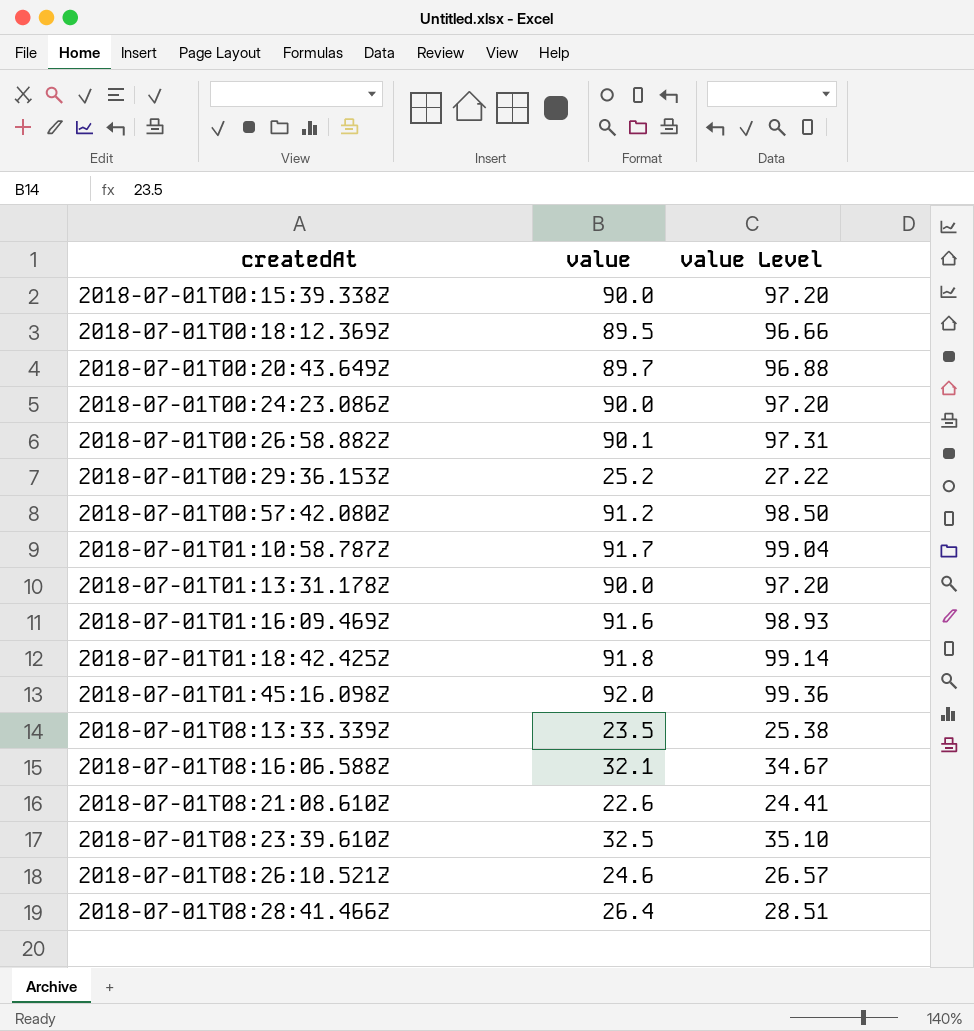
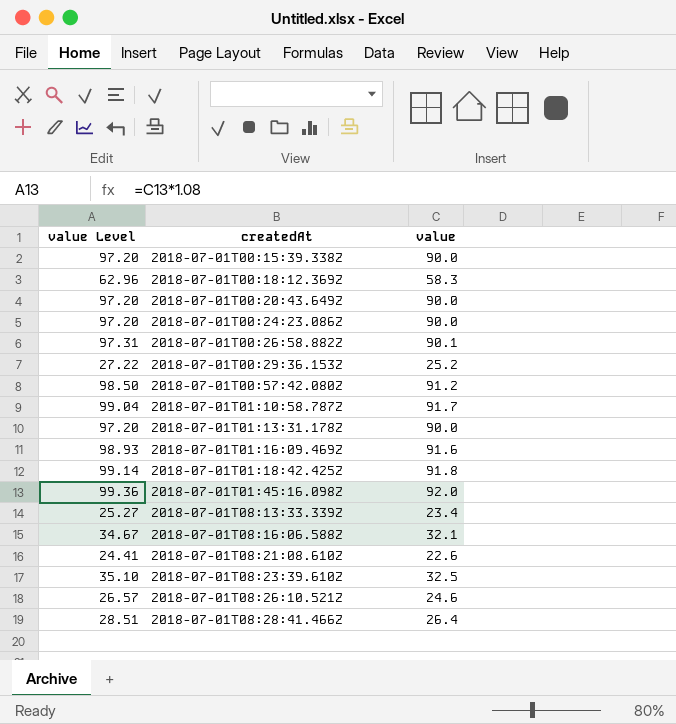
column value Level | position: 3 -> 1
2018-07-01T00:18:12.369Z | value Level: 96.66 -> 62.96
2018-07-01T00:18:12.369Z | value: 89.5 -> 58.3
2018-07-01T00:20:43.649Z | value Level: 96.88 -> 97.20
2018-07-01T00:20:43.649Z | value: 89.7 -> 90.0
2018-07-01T08:13:33.339Z | value Level: 25.38 -> 25.27
2018-07-01T08:13:33.339Z | value: 23.5 -> 23.4

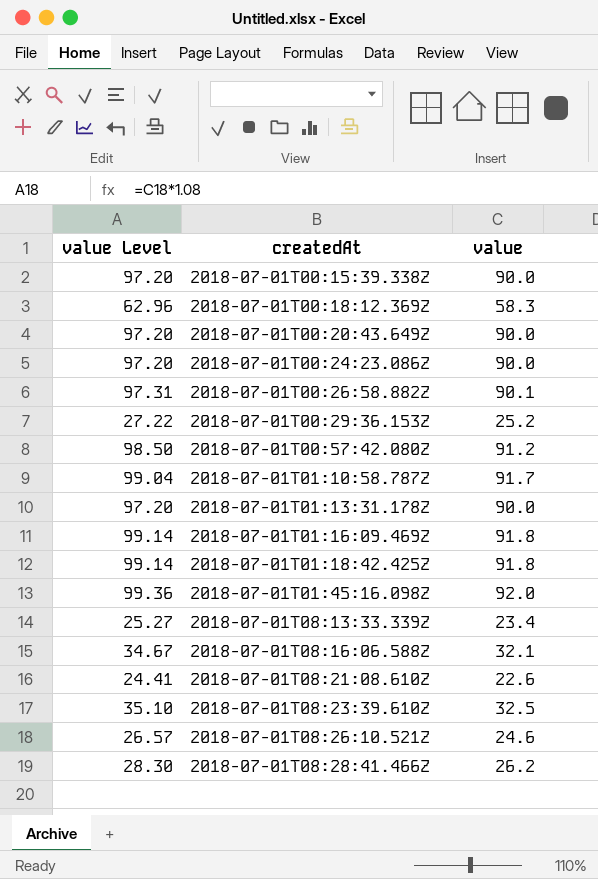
2018-07-01T01:16:09.469Z | value Level: 98.93 -> 99.14
2018-07-01T01:16:09.469Z | value: 91.6 -> 91.8
2018-07-01T08:28:41.466Z | value Level: 28.51 -> 28.30
2018-07-01T08:28:41.466Z | value: 26.4 -> 26.2

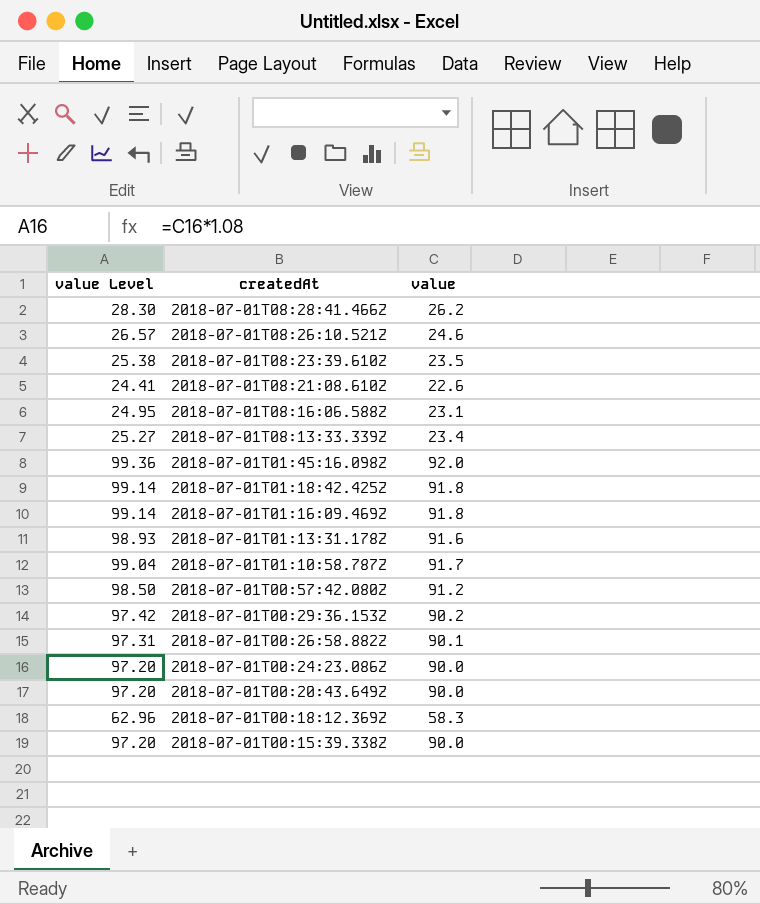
row order: createdAt ascending -> createdAt descending
2018-07-01T08:23:39.610Z | value Level: 35.10 -> 25.38
2018-07-01T08:23:39.610Z | value: 32.5 -> 23.5
2018-07-01T08:16:06.588Z | value Level: 34.67 -> 24.95
2018-07-01T08:16:06.588Z | value: 32.1 -> 23.1
2018-07-01T01:13:31.178Z | value Level: 97.20 -> 98.93
2018-07-01T01:13:31.178Z | value: 90.0 -> 91.6
2018-07-01T00:29:36.153Z | value Level: 27.22 -> 97.42
2018-07-01T00:29:36.153Z | value: 25.2 -> 90.2

